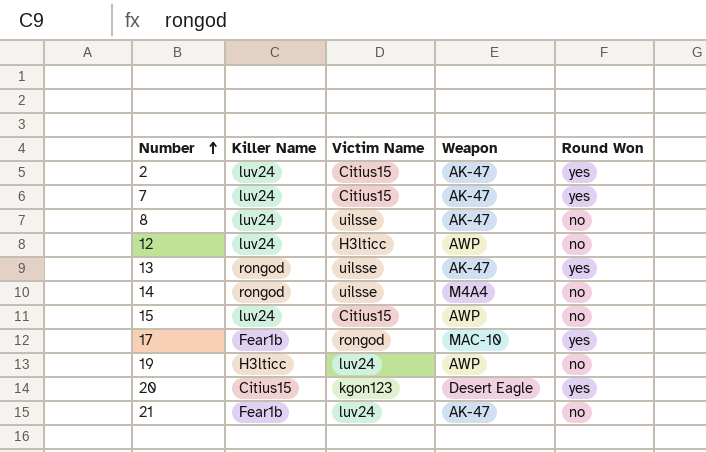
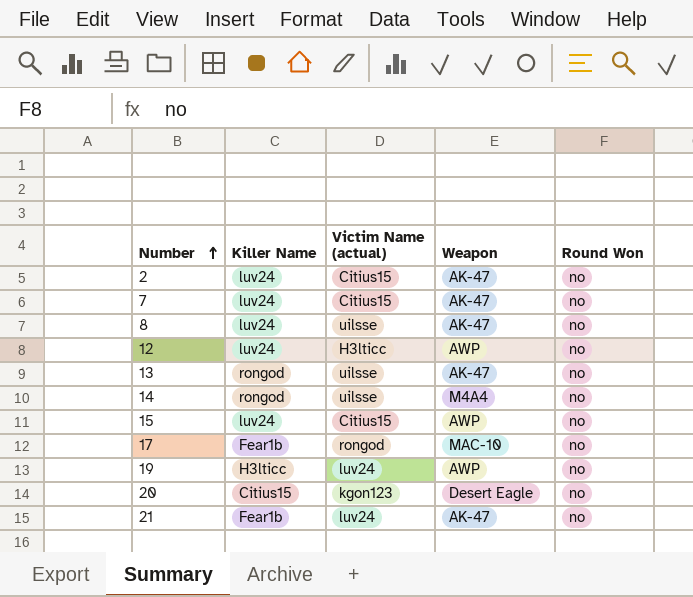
column name: Victim Name -> Victim Name (actual)
2 | Round Won: yes -> no
7 | Round Won: yes -> no
13 | Round Won: yes -> no
17 | Round Won: yes -> no
20 | Round Won: yes -> no

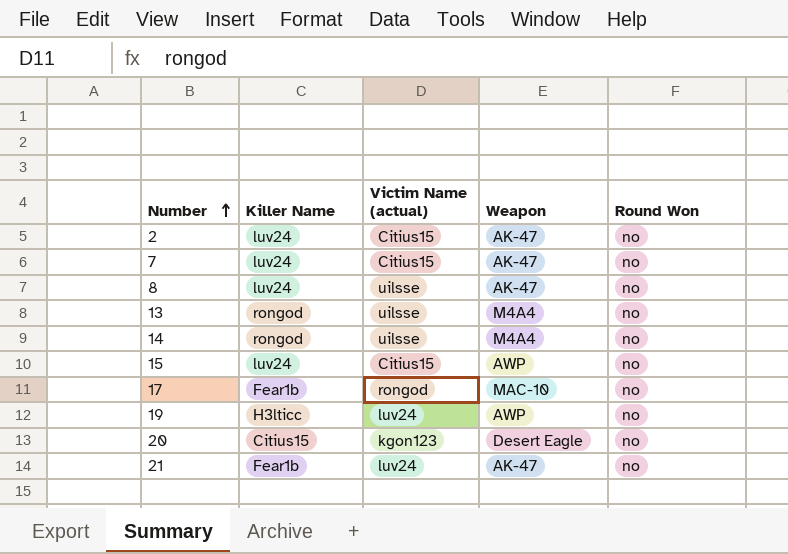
row 12: luv24 | H3lticc | AWP | no -> none
13 | Weapon: AK-47 -> M4A4

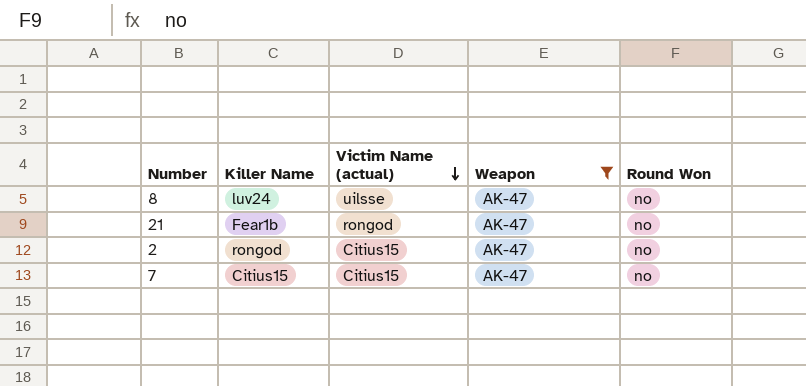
filter: none -> Weapon = AK-47
row order: Number ascending -> Victim Name (actual) descending
21 | Victim Name (actual): luv24 -> rongod
2 | Killer Name: luv24 -> rongod
7 | Killer Name: luv24 -> Citius15

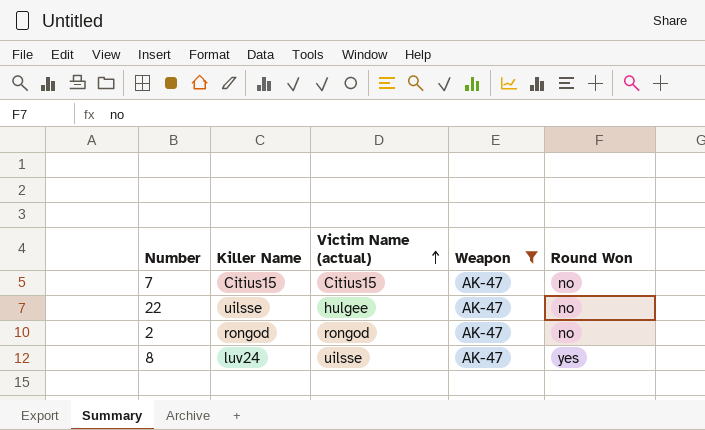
row order: Victim Name (actual) descending -> Victim Name (actual) ascending
row 21: Fear1b | rongod | AK-47 | no -> none
row 22: none -> uilsse | hulgee | AK-47 | no
2 | Victim Name (actual): Citius15 -> rongod
8 | Round Won: no -> yes

